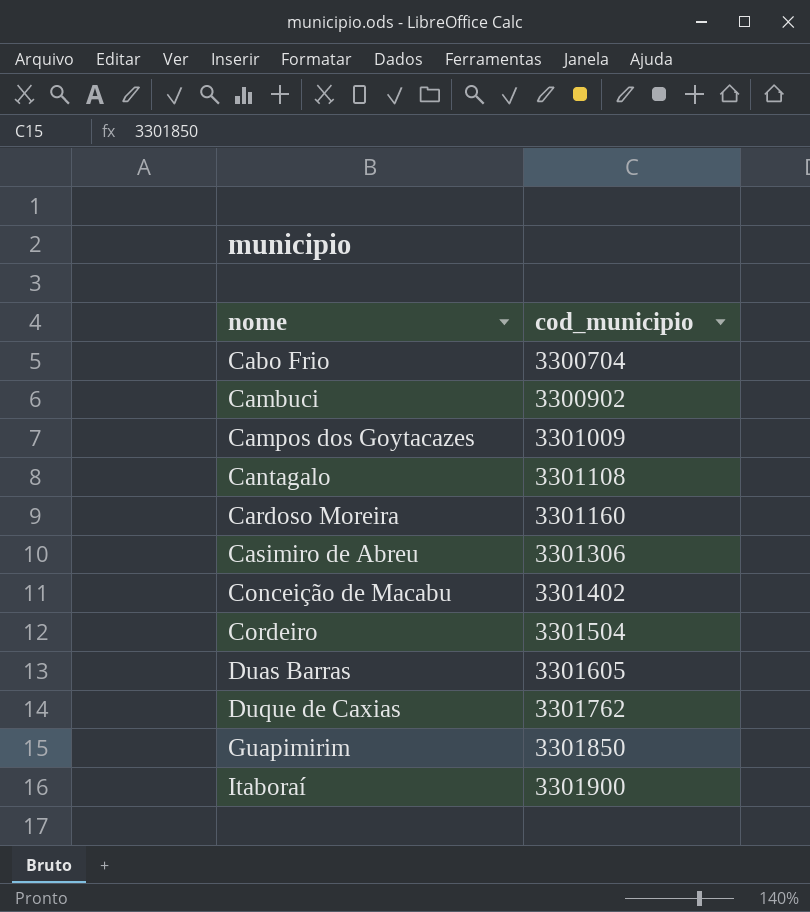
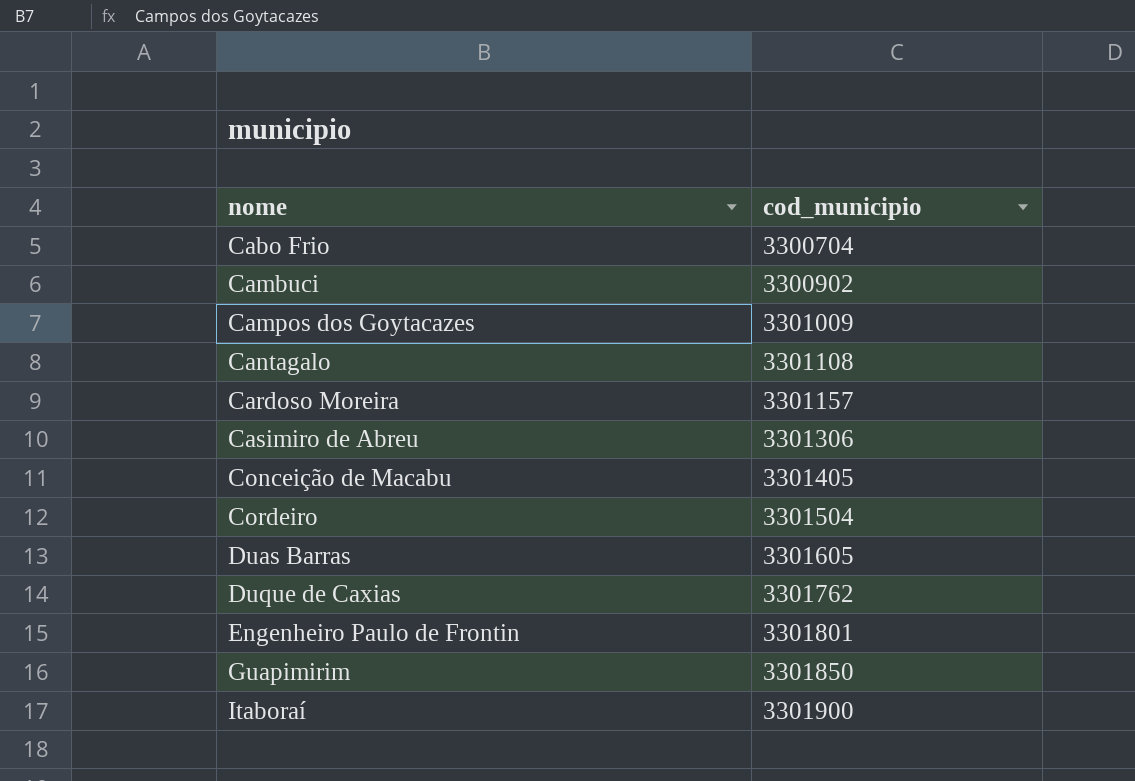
Cardoso Moreira | cod_municipio: 3301160 -> 3301157
Conceição de Macabu | cod_municipio: 3301402 -> 3301405
row Engenheiro Paulo de Frontin: none -> 3301801

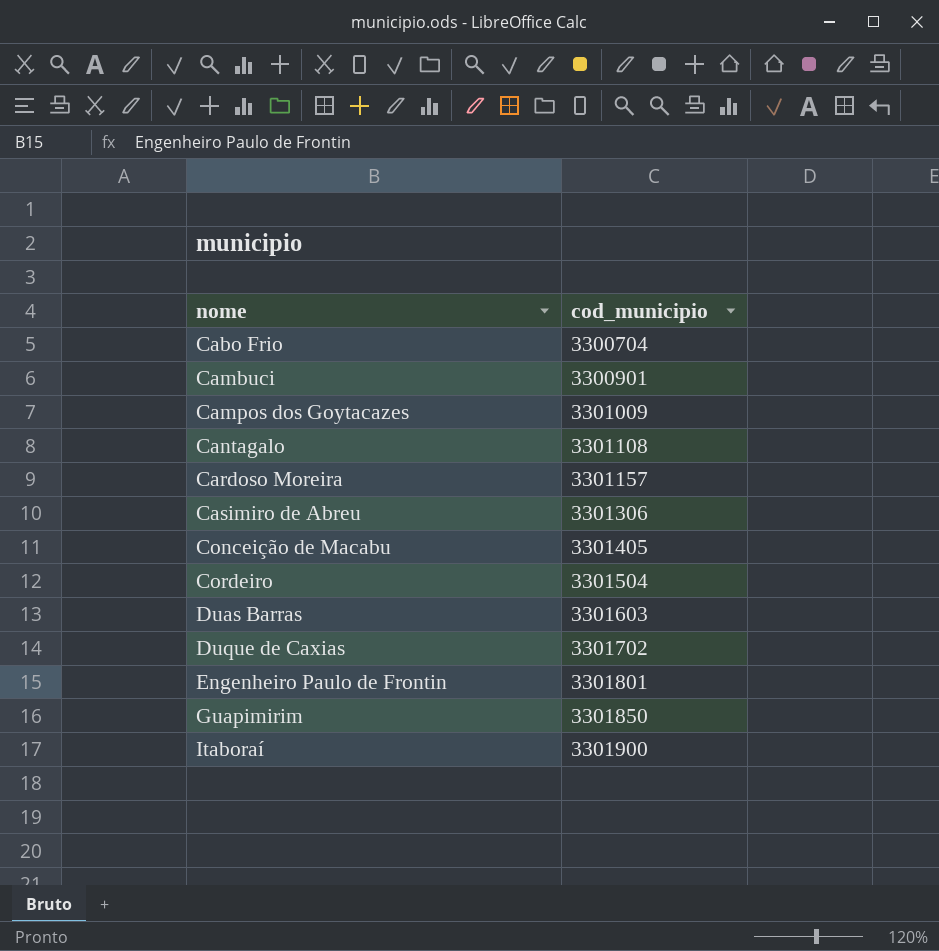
Cambuci | cod_municipio: 3300902 -> 3300901
Duas Barras | cod_municipio: 3301605 -> 3301603
Duque de Caxias | cod_municipio: 3301762 -> 3301702

